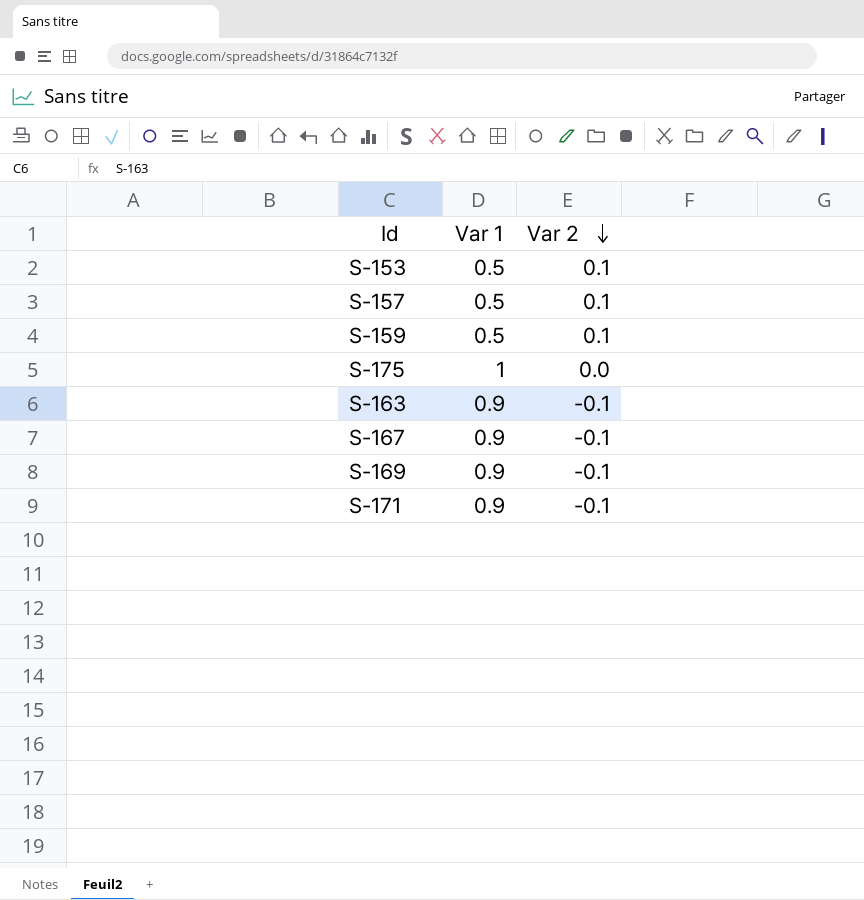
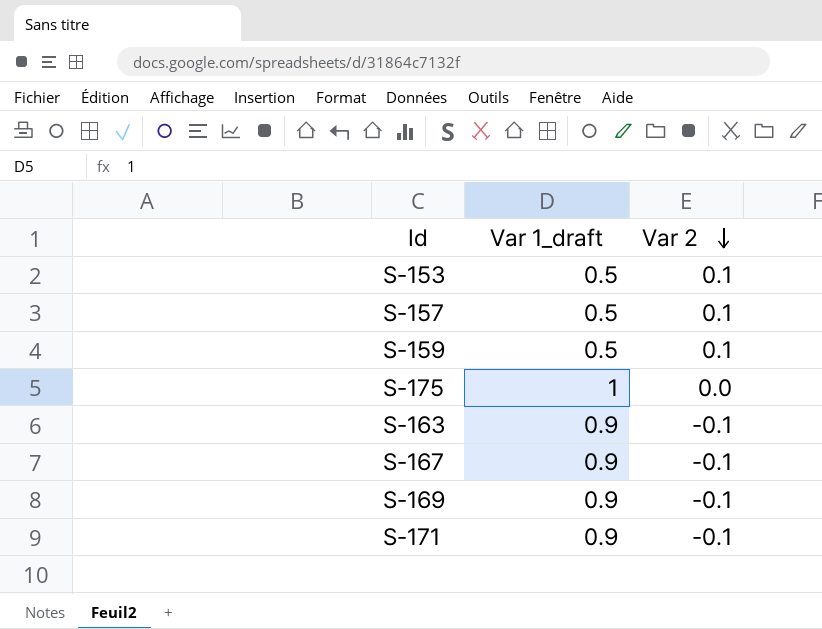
column name: Var 1 -> Var 1_draft

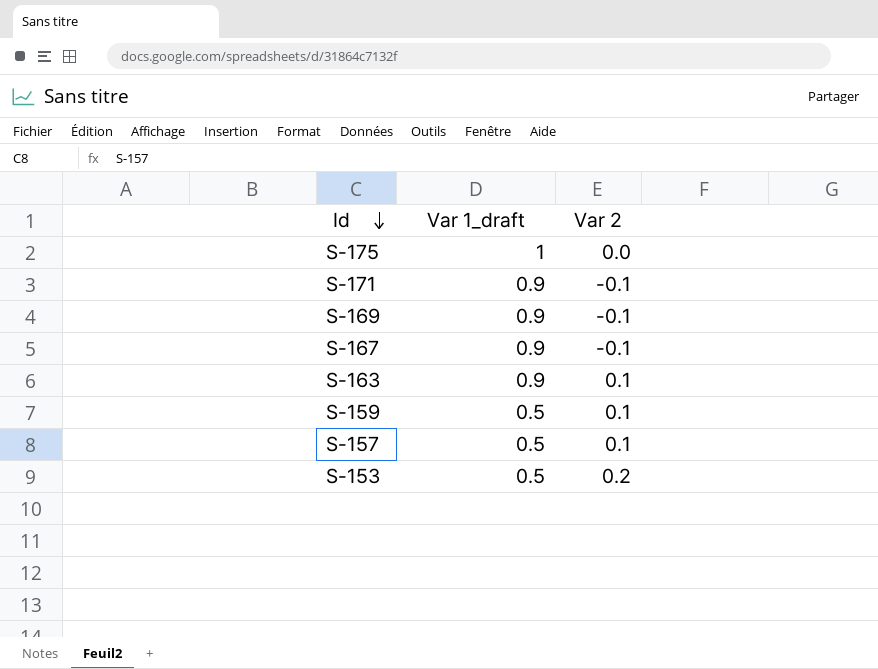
row order: Var 2 descending -> Id descending
S-163 | Var 2: -0.1 -> 0.1
S-153 | Var 2: 0.1 -> 0.2

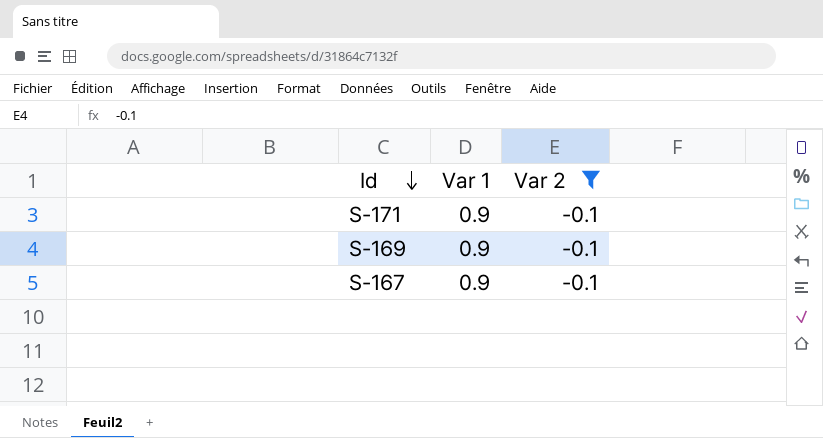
filter: none -> Var 2 = -0.1
column name: Var 1_draft -> Var 1

